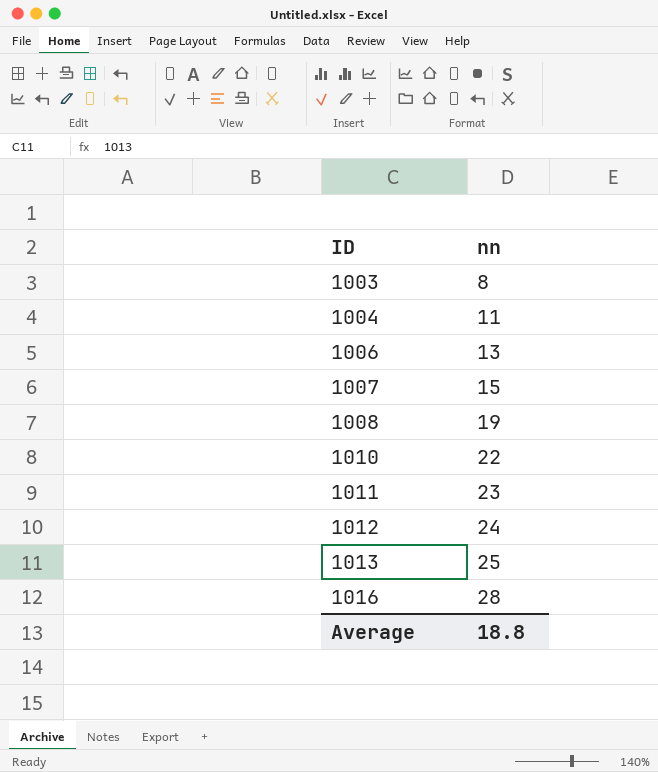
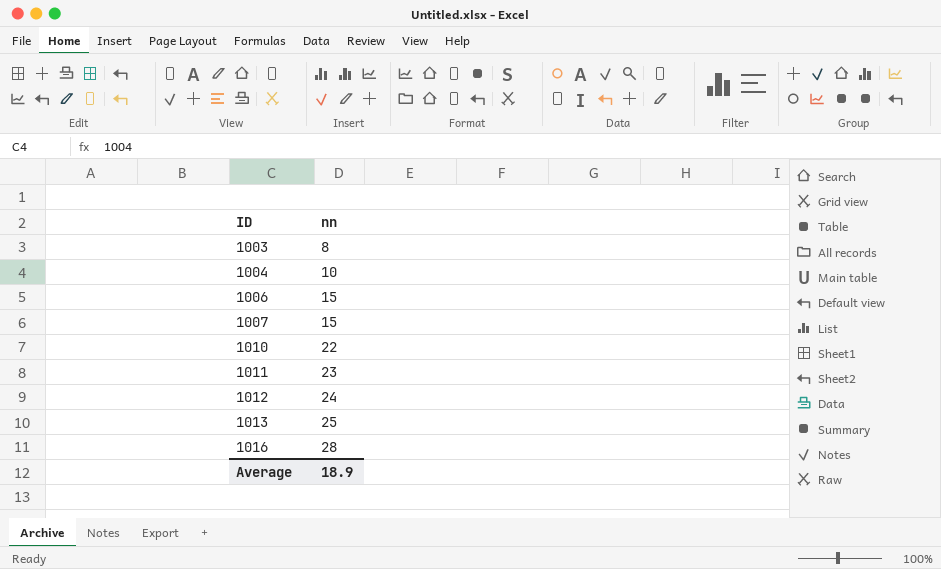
row 1008: 19 -> none
1004 | nn: 11 -> 10
1006 | nn: 13 -> 15
Average | nn: 18.8 -> 18.9

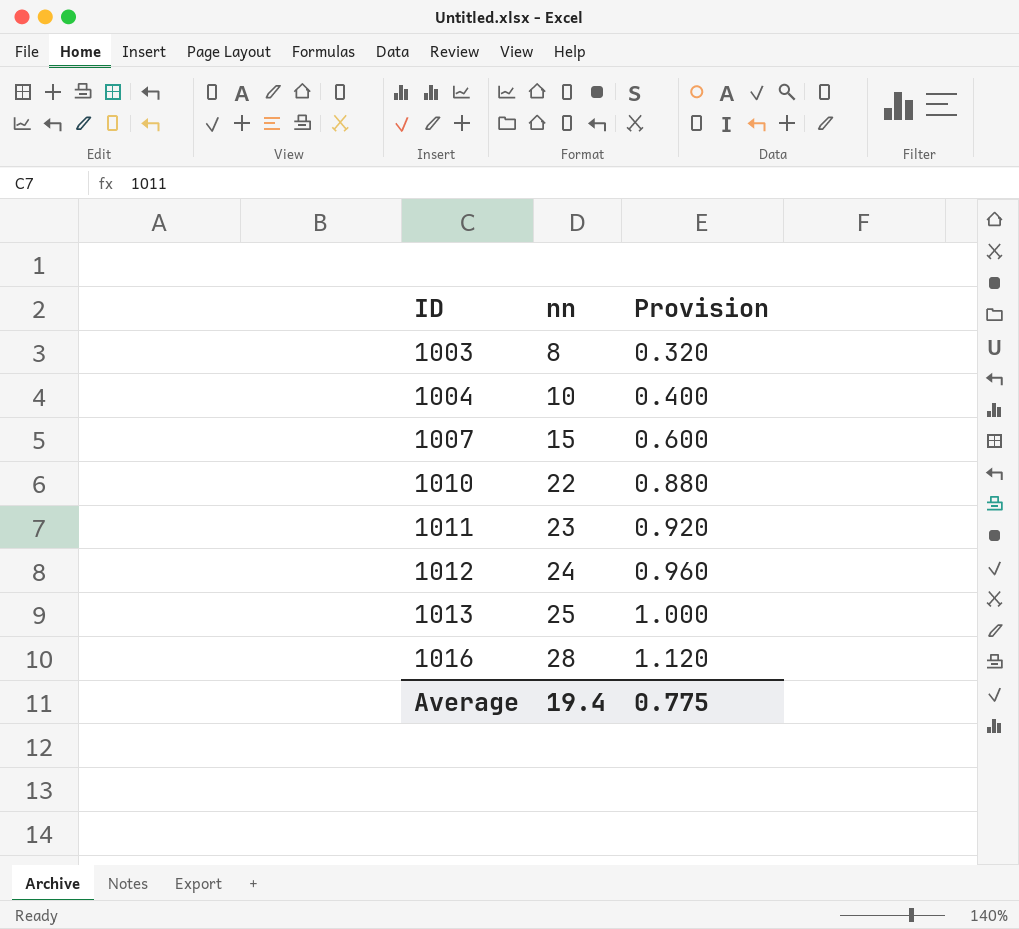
column Provision | formula: none -> [nn] * 0.04
row 1006: 15 -> none
Average | nn: 18.9 -> 19.4

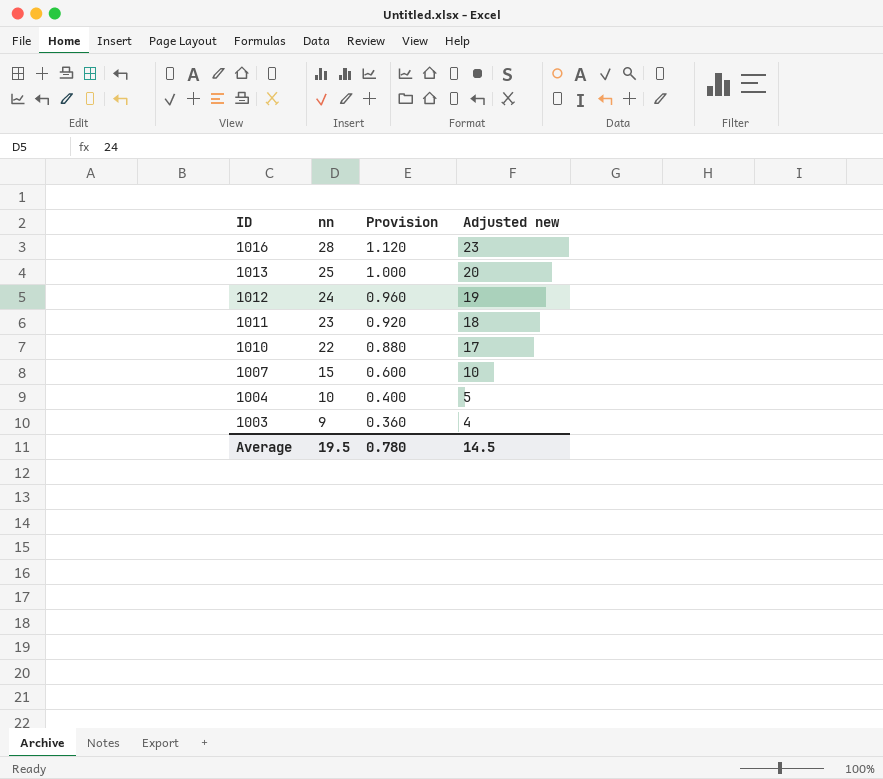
row order: ID ascending -> ID descending
column Adjusted new | formula: none -> [nn] - 5
1003 | nn: 8 -> 9
1003 | Provision: 0.320 -> 0.360
Average | nn: 19.4 -> 19.5
Average | Provision: 0.775 -> 0.780

